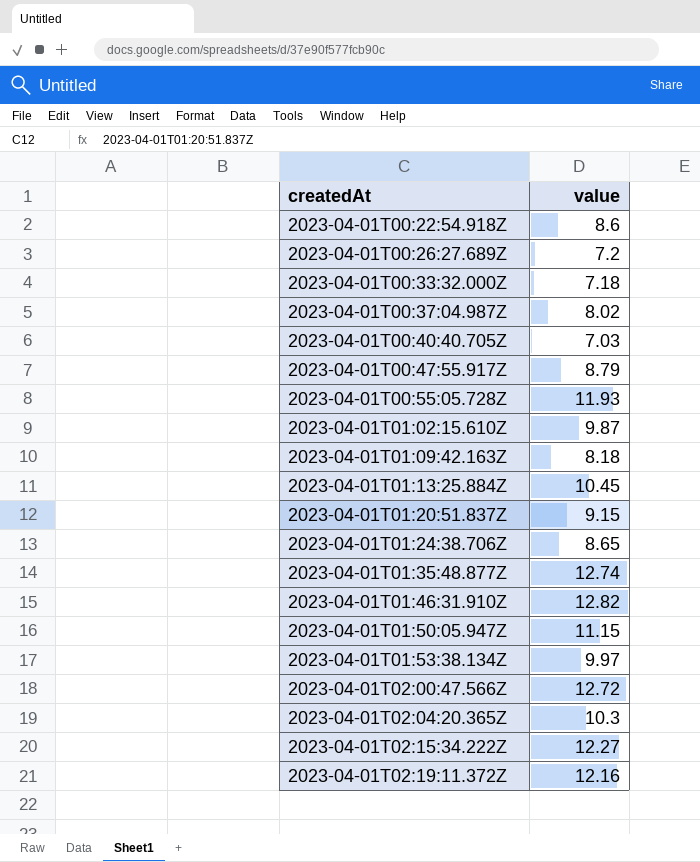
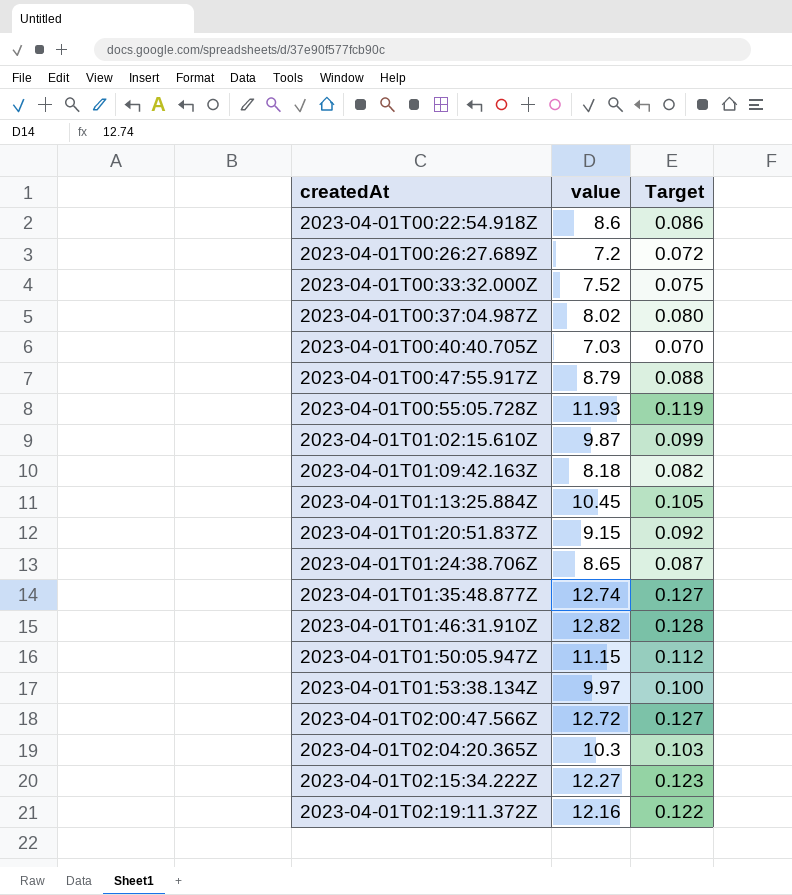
column Target | formula: none -> [value] * 0.01
2023-04-01T00:33:32.000Z | value: 7.18 -> 7.52

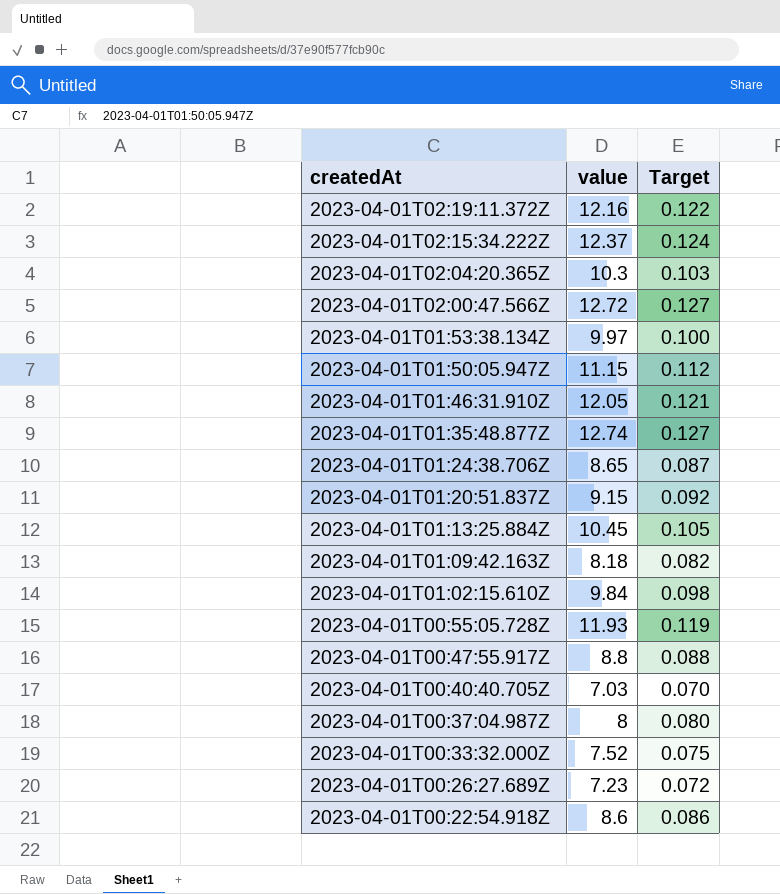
row order: createdAt ascending -> createdAt descending
2023-04-01T02:15:34.222Z | value: 12.27 -> 12.37
2023-04-01T02:15:34.222Z | Target: 0.123 -> 0.124
2023-04-01T01:46:31.910Z | value: 12.82 -> 12.05
2023-04-01T01:46:31.910Z | Target: 0.128 -> 0.121
2023-04-01T01:02:15.610Z | value: 9.87 -> 9.84
2023-04-01T01:02:15.610Z | Target: 0.099 -> 0.098
2023-04-01T00:47:55.917Z | value: 8.79 -> 8.8
2023-04-01T00:37:04.987Z | value: 8.02 -> 8
2023-04-01T00:26:27.689Z | value: 7.2 -> 7.23

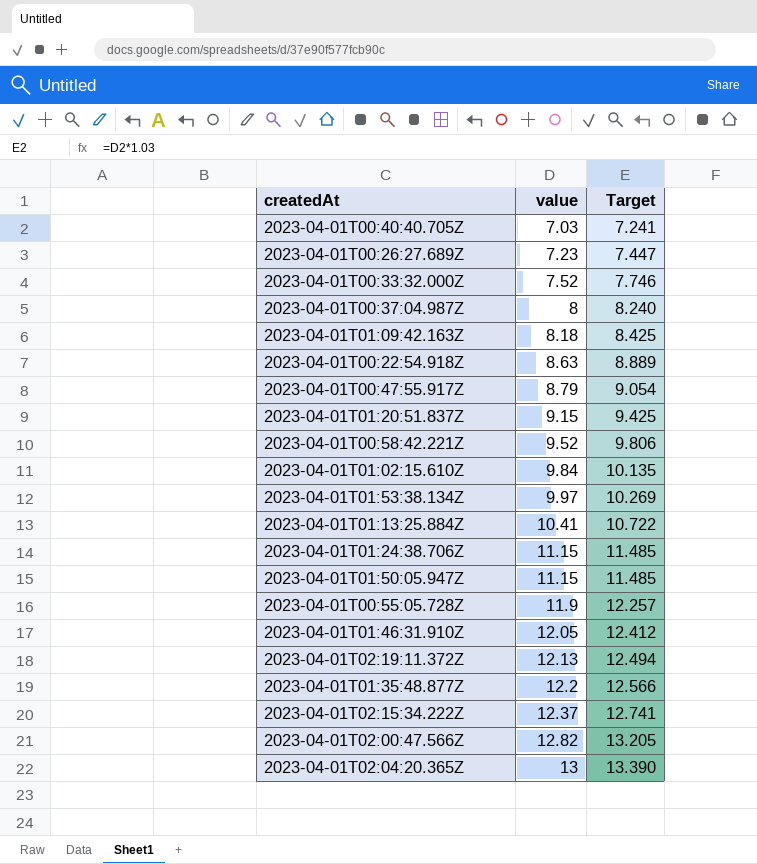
row order: createdAt descending -> value ascending
column Target | formula: [value] * 0.01 -> [value] * 1.03
2023-04-01T00:22:54.918Z | value: 8.6 -> 8.63
2023-04-01T00:47:55.917Z | value: 8.8 -> 8.79
row 2023-04-01T00:58:42.221Z: none -> 9.52 | 9.806
2023-04-01T01:13:25.884Z | value: 10.45 -> 10.41
2023-04-01T01:24:38.706Z | value: 8.65 -> 11.15
2023-04-01T00:55:05.728Z | value: 11.93 -> 11.9
2023-04-01T02:19:11.372Z | value: 12.16 -> 12.13
2023-04-01T01:35:48.877Z | value: 12.74 -> 12.2
2023-04-01T02:00:47.566Z | value: 12.72 -> 12.82
2023-04-01T02:04:20.365Z | value: 10.3 -> 13

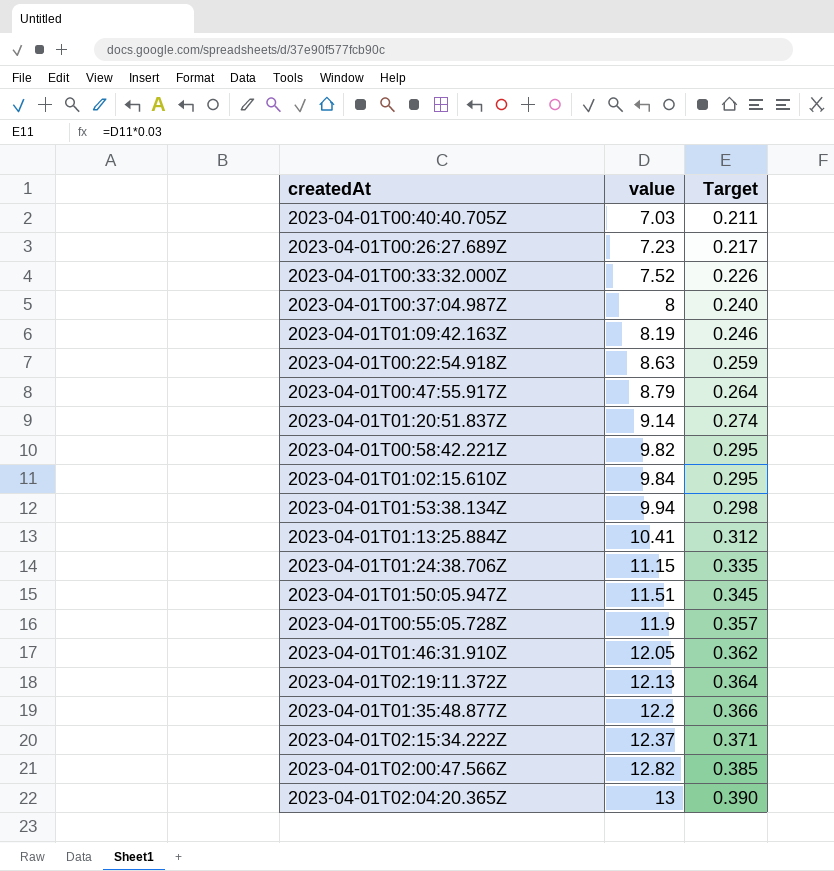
column Target | formula: [value] * 1.03 -> [value] * 0.03
2023-04-01T01:09:42.163Z | value: 8.18 -> 8.19
2023-04-01T01:20:51.837Z | value: 9.15 -> 9.14
2023-04-01T00:58:42.221Z | value: 9.52 -> 9.82
2023-04-01T01:53:38.134Z | value: 9.97 -> 9.94
2023-04-01T01:50:05.947Z | value: 11.15 -> 11.51

